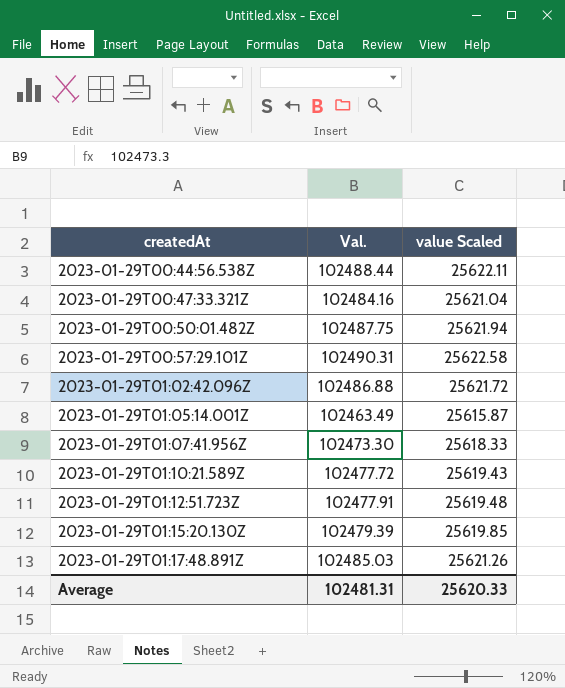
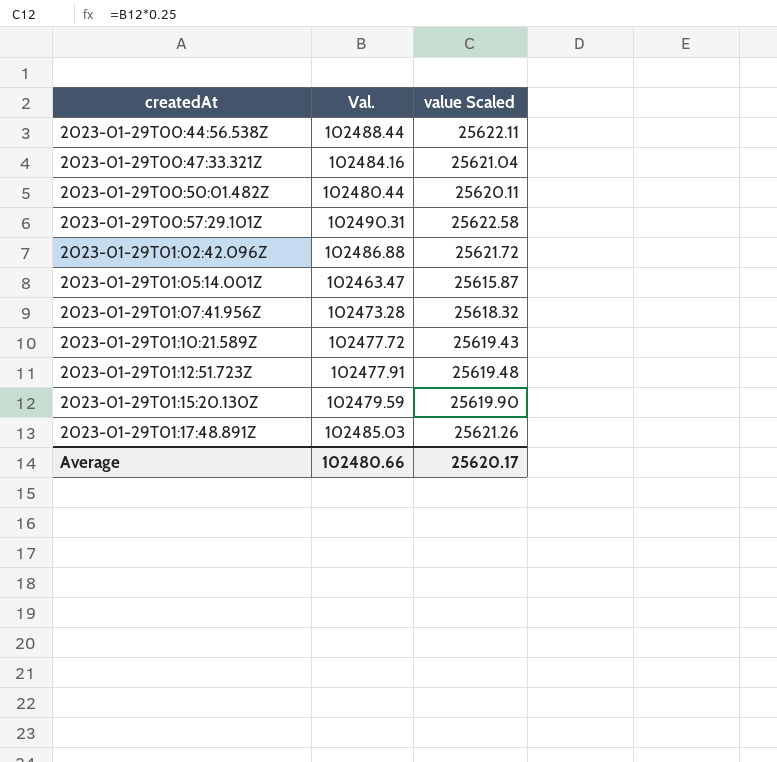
2023-01-29T00:50:01.482Z | Val.: 102487.75 -> 102480.44
2023-01-29T00:50:01.482Z | value Scaled: 25621.94 -> 25620.11
2023-01-29T01:05:14.001Z | Val.: 102463.49 -> 102463.47
2023-01-29T01:07:41.956Z | Val.: 102473.30 -> 102473.28
2023-01-29T01:07:41.956Z | value Scaled: 25618.33 -> 25618.32
2023-01-29T01:15:20.130Z | Val.: 102479.39 -> 102479.59
2023-01-29T01:15:20.130Z | value Scaled: 25619.85 -> 25619.90
Average | Val.: 102481.31 -> 102480.66
Average | value Scaled: 25620.33 -> 25620.17

